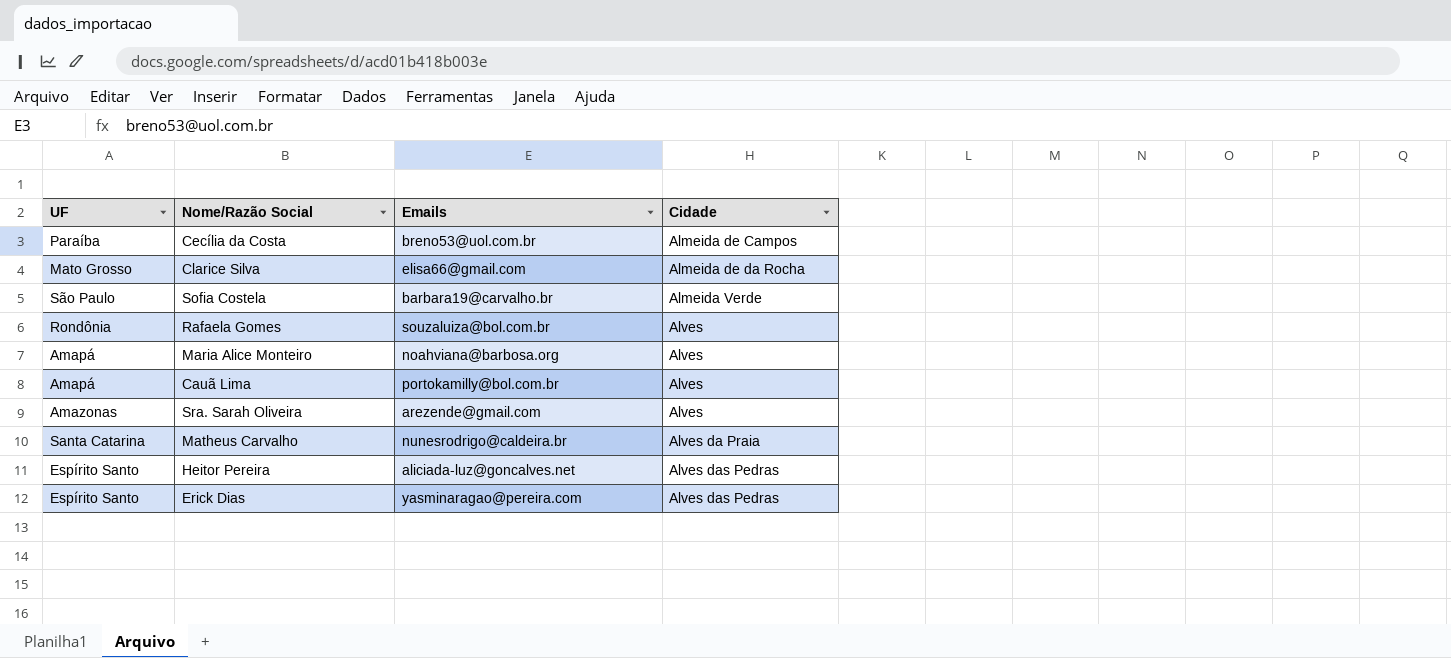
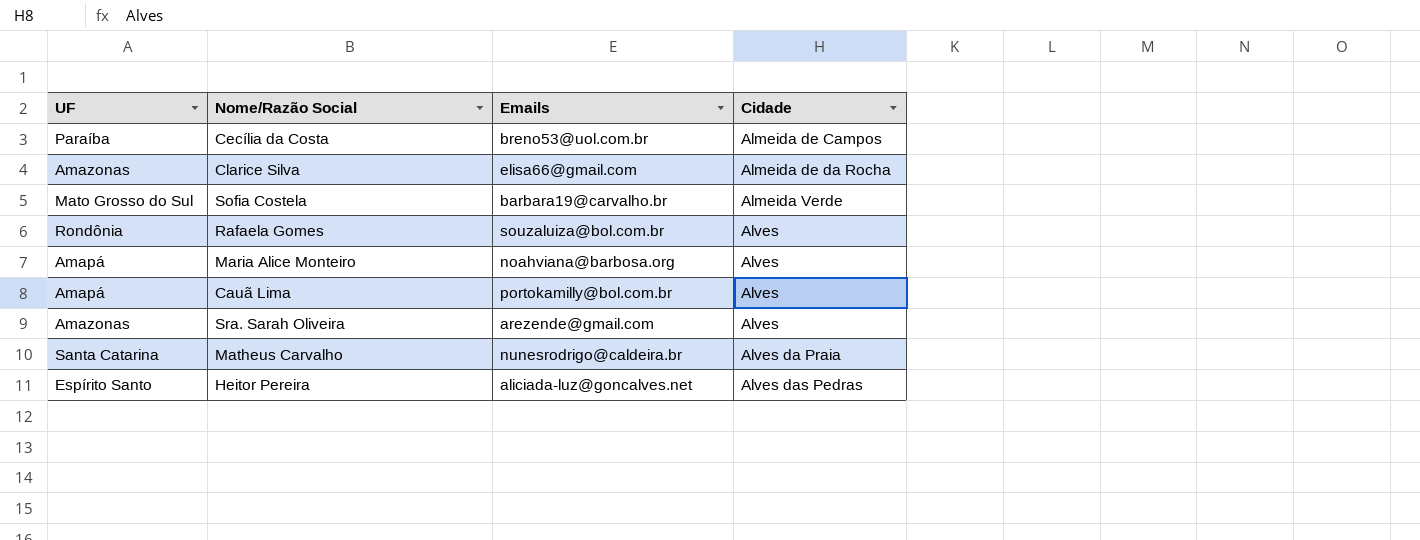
row Erick Dias: Espírito Santo | yasminaragao@pereira.com | Alves das Pedras -> none
Clarice Silva | UF: Mato Grosso -> Amazonas
Sofia Costela | UF: São Paulo -> Mato Grosso do Sul

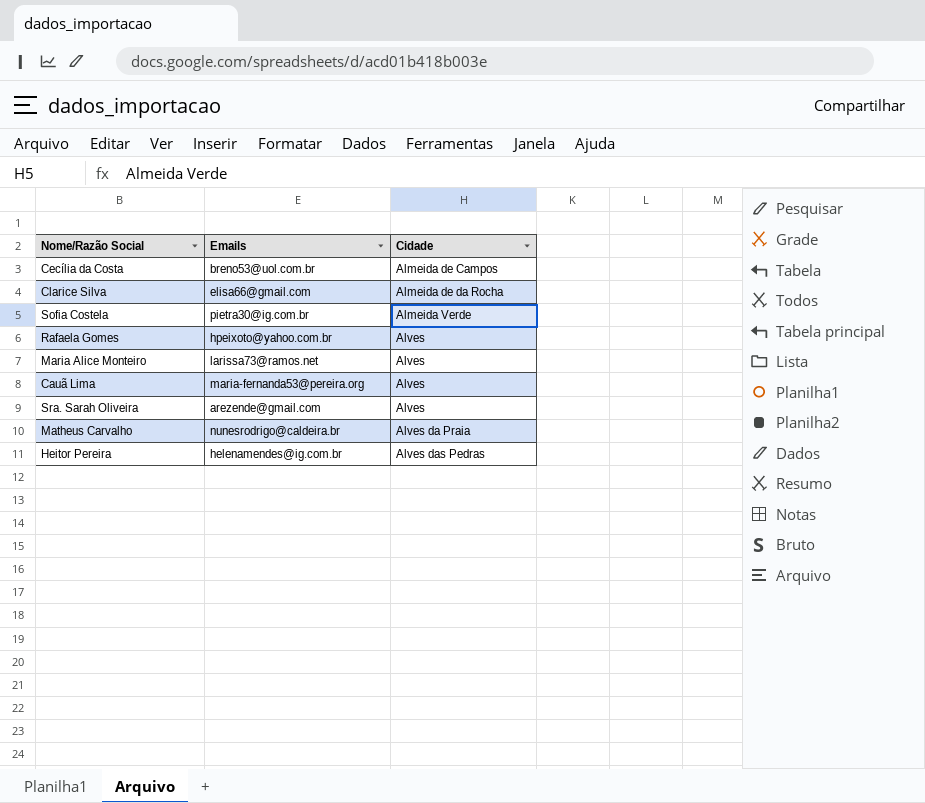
column UF | position: 1 -> none
Sofia Costela | Emails: barbara19@carvalho.br -> pietra30@ig.com.br
Rafaela Gomes | Emails: souzaluiza@bol.com.br -> hpeixoto@yahoo.com.br
Maria Alice Monteiro | Emails: noahviana@barbosa.org -> larissa73@ramos.net
Cauã Lima | Emails: portokamilly@bol.com.br -> maria-fernanda53@pereira.org
Heitor Pereira | Emails: aliciada-luz@goncalves.net -> helenamendes@ig.com.br

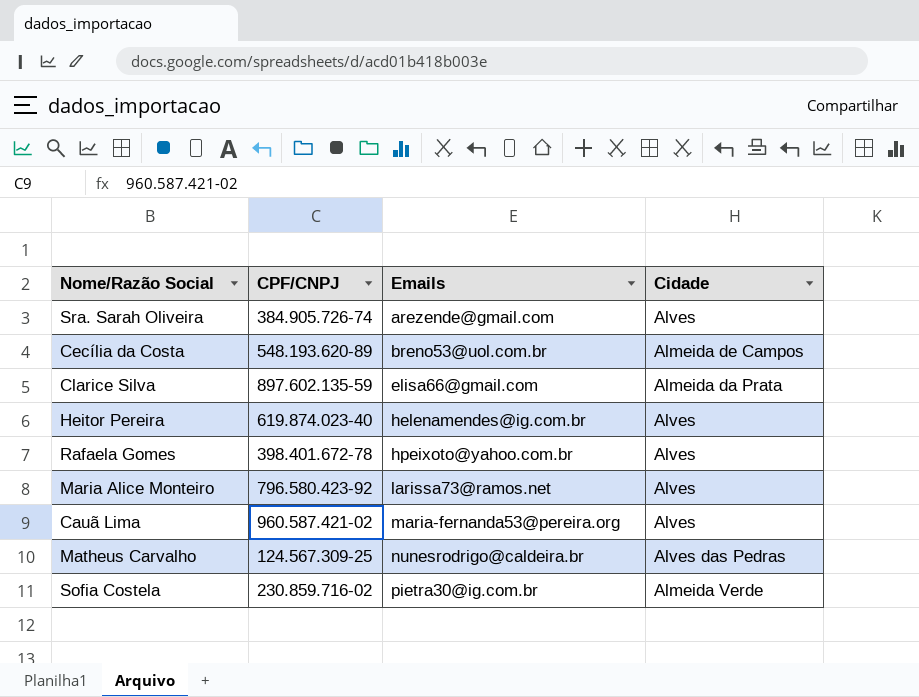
row order: Cidade ascending -> Emails ascending
column CPF/CNPJ | position: none -> 2
Clarice Silva | Cidade: Almeida de da Rocha -> Almeida da Prata
Heitor Pereira | Cidade: Alves das Pedras -> Alves
Matheus Carvalho | Cidade: Alves da Praia -> Alves das Pedras

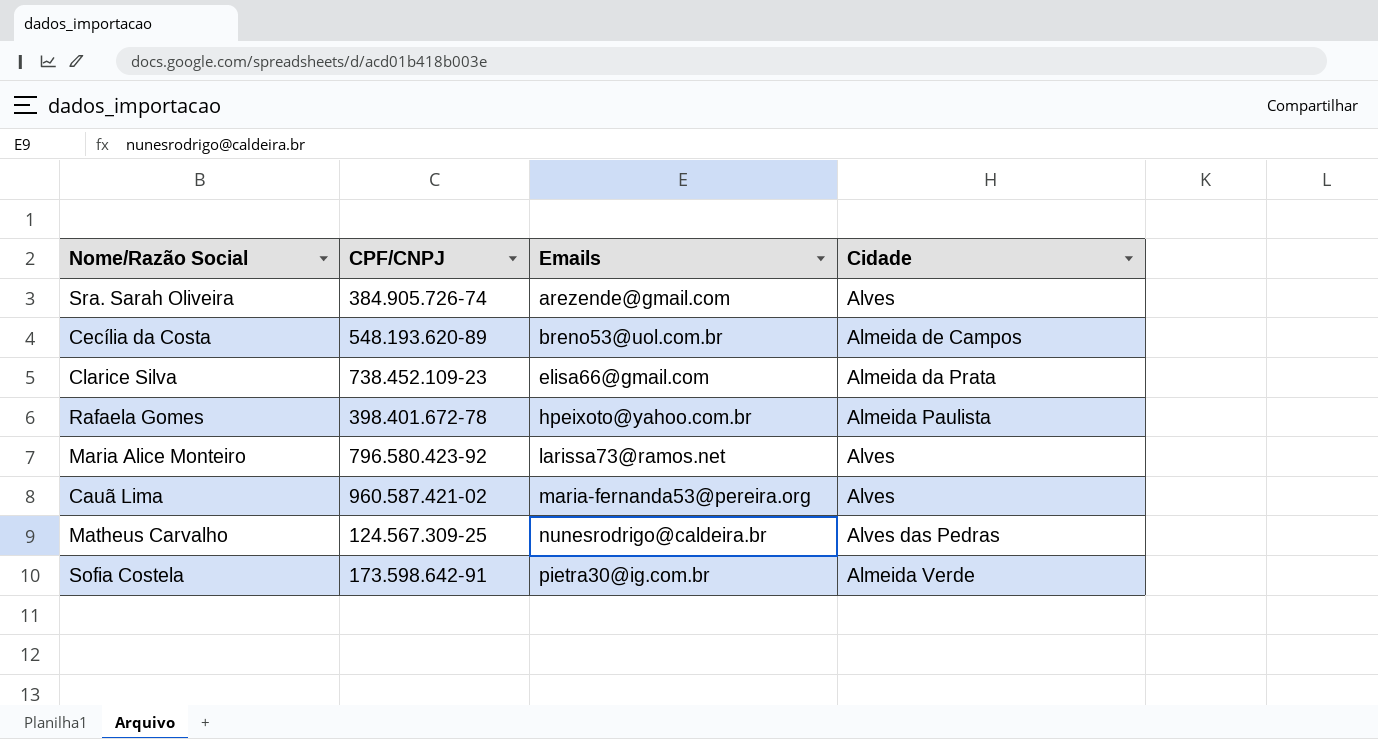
row Heitor Pereira: 619.874.023-40 | helenamendes@ig.com.br | Alves -> none
Clarice Silva | CPF/CNPJ: 897.602.135-59 -> 738.452.109-23
Rafaela Gomes | Cidade: Alves -> Almeida Paulista
Sofia Costela | CPF/CNPJ: 230.859.716-02 -> 173.598.642-91

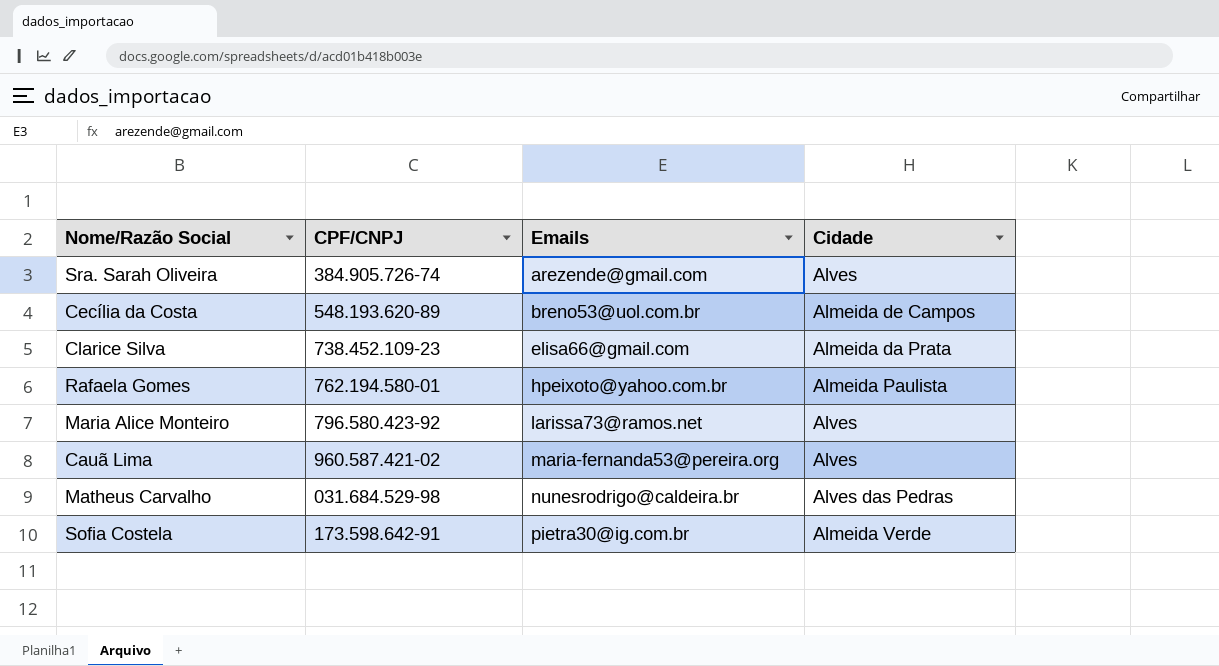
Rafaela Gomes | CPF/CNPJ: 398.401.672-78 -> 762.194.580-01
Matheus Carvalho | CPF/CNPJ: 124.567.309-25 -> 031.684.529-98

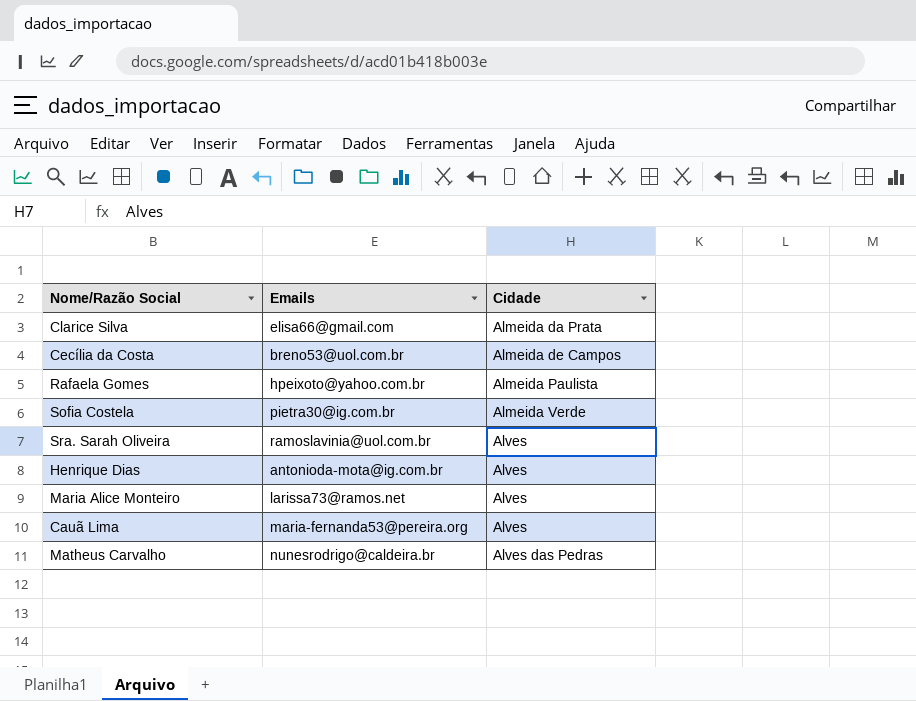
row order: Emails ascending -> Cidade ascending
column CPF/CNPJ | position: 2 -> none
Sra. Sarah Oliveira | Emails: arezende@gmail.com -> ramoslavinia@uol.com.br
row Henrique Dias: none -> antonioda-mota@ig.com.br | Alves

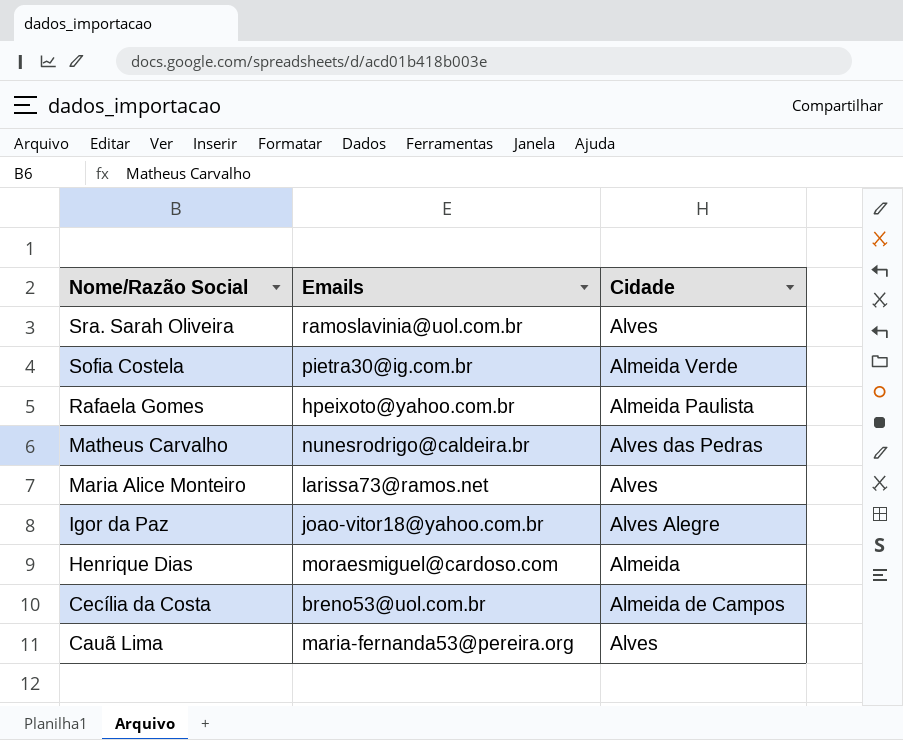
row order: Cidade ascending -> Nome/Razão Social descending
row Clarice Silva: elisa66@gmail.com | Almeida da Prata -> none
row Igor da Paz: none -> joao-vitor18@yahoo.com.br | Alves Alegre
Henrique Dias | Emails: antonioda-mota@ig.com.br -> moraesmiguel@cardoso.com
Henrique Dias | Cidade: Alves -> Almeida

